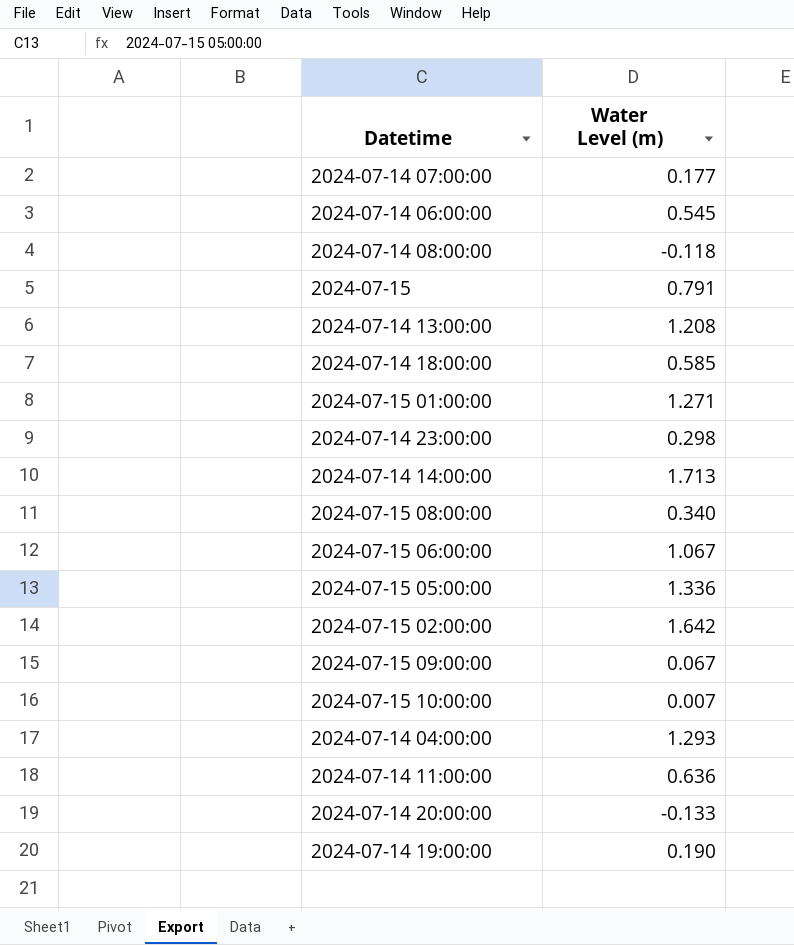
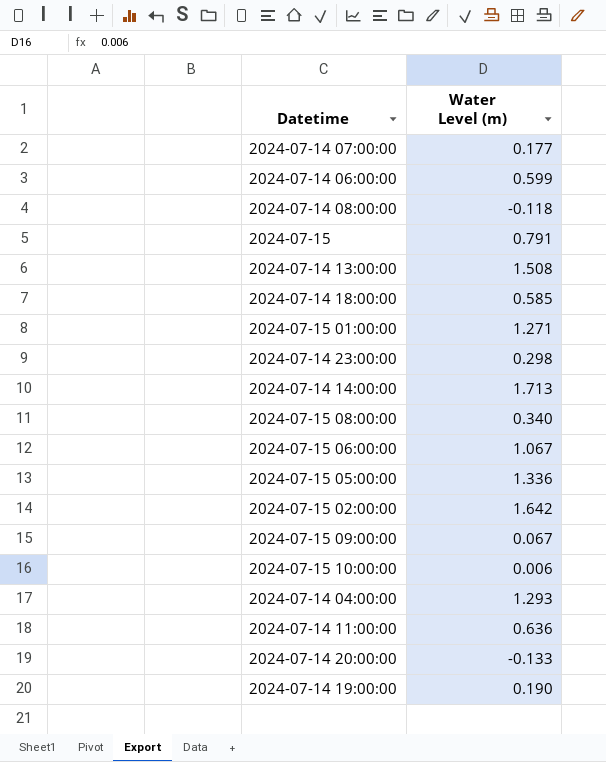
2024-07-14 06:00:00 | Water Level (m): 0.545 -> 0.599
2024-07-14 13:00:00 | Water Level (m): 1.208 -> 1.508
2024-07-15 10:00:00 | Water Level (m): 0.007 -> 0.006

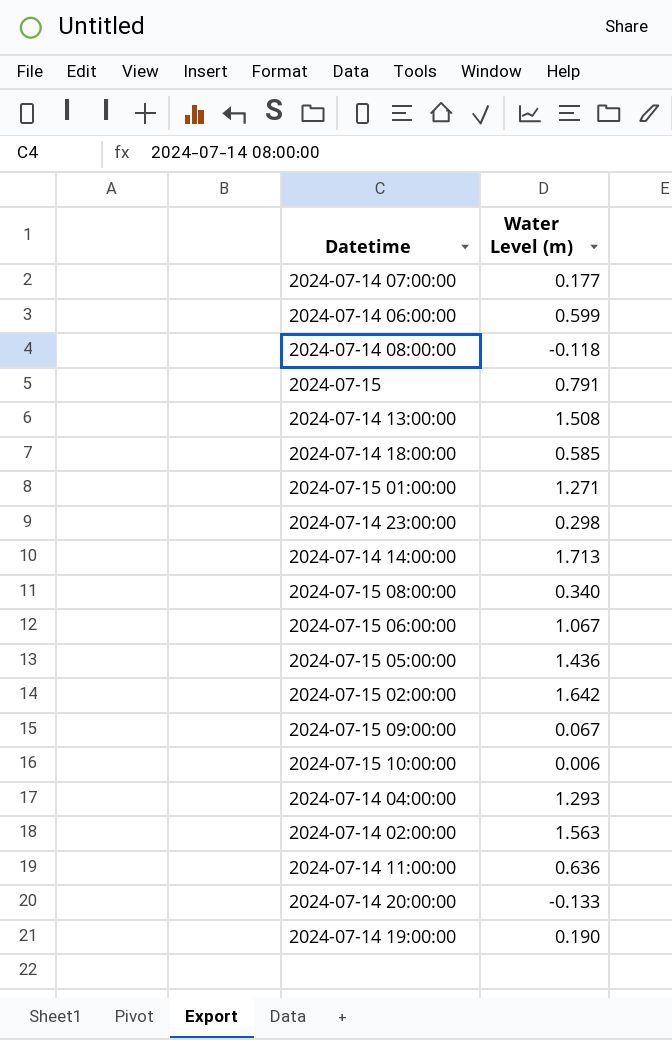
2024-07-15 05:00:00 | Water Level (m): 1.336 -> 1.436
row 2024-07-14 02:00:00: none -> 1.563

